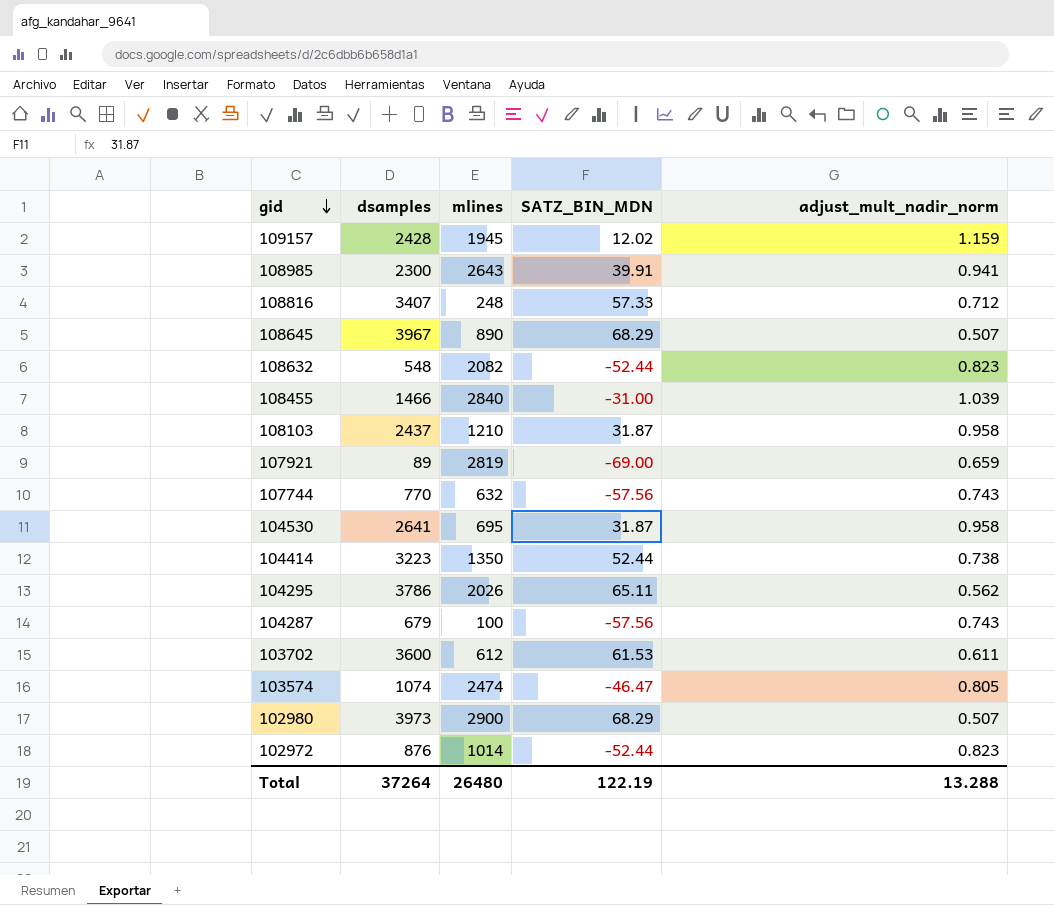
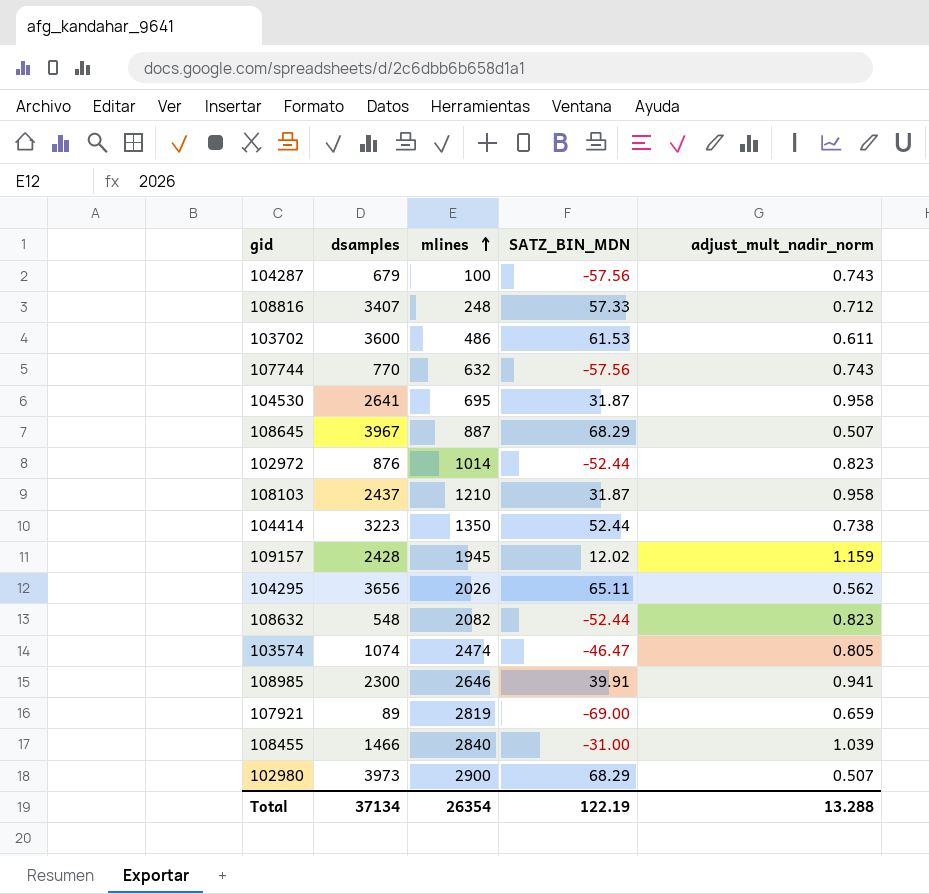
row order: gid descending -> mlines ascending
103702 | mlines: 612 -> 486
108645 | mlines: 890 -> 887
104295 | dsamples: 3786 -> 3656
108985 | mlines: 2643 -> 2646
Total | dsamples: 37264 -> 37134
Total | mlines: 26480 -> 26354

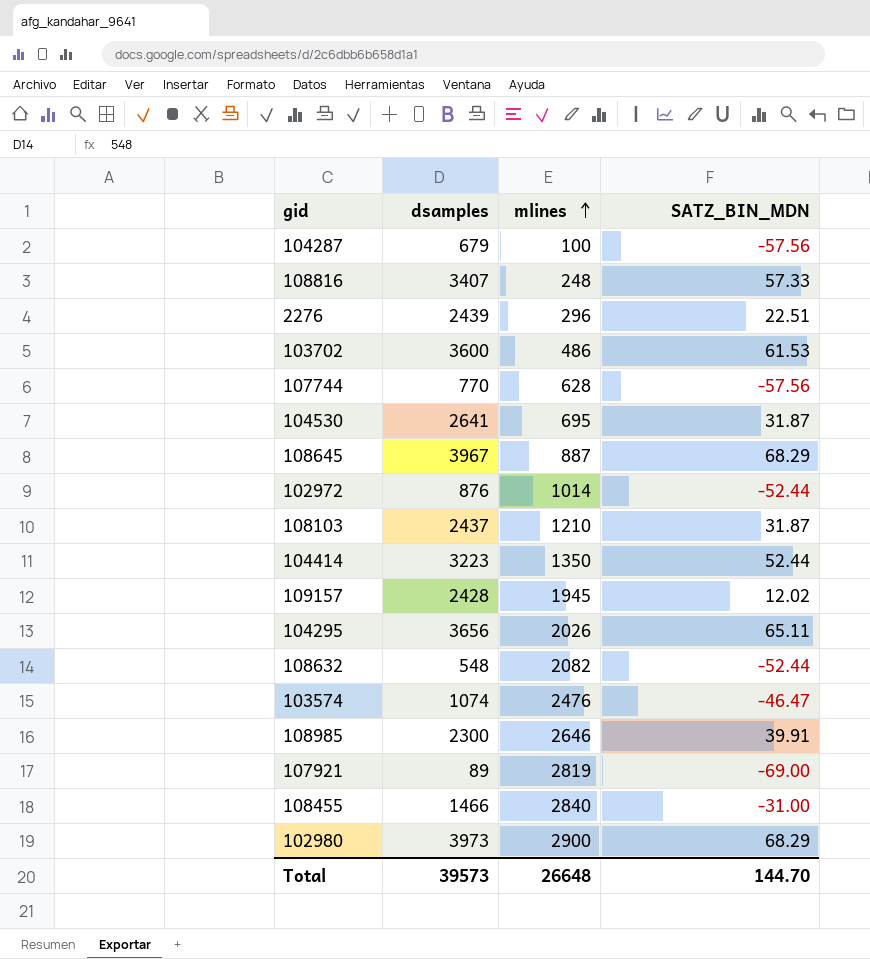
column adjust_mult_nadir_norm | position: 5 -> none
row 2276: none -> 2439 | 296 | 22.51
107744 | mlines: 632 -> 628
103574 | mlines: 2474 -> 2476
Total | dsamples: 37134 -> 39573
Total | mlines: 26354 -> 26648
Total | SATZ_BIN_MDN: 122.19 -> 144.70

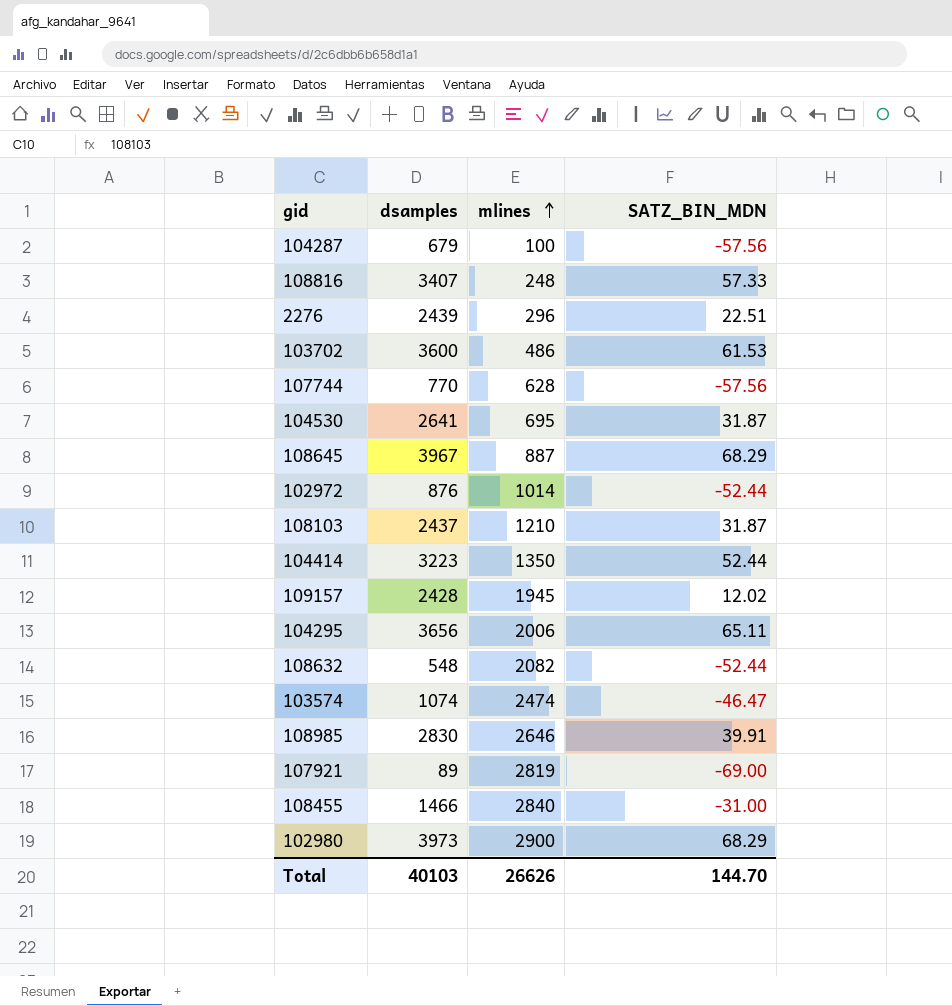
104295 | mlines: 2026 -> 2006
103574 | mlines: 2476 -> 2474
108985 | dsamples: 2300 -> 2830
Total | dsamples: 39573 -> 40103
Total | mlines: 26648 -> 26626

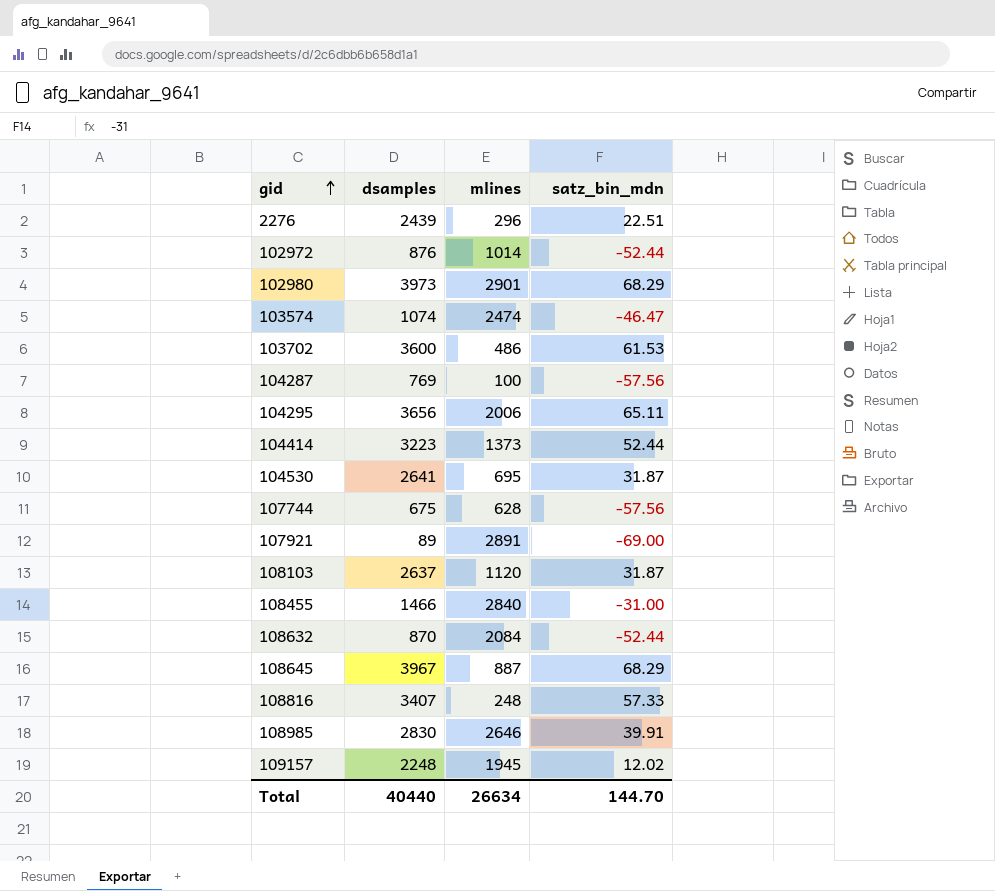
row order: mlines ascending -> gid ascending
column name: SATZ_BIN_MDN -> satz_bin_mdn
102980 | mlines: 2900 -> 2901
104287 | dsamples: 679 -> 769
104414 | mlines: 1350 -> 1373
107744 | dsamples: 770 -> 675
107921 | mlines: 2819 -> 2891
108103 | dsamples: 2437 -> 2637
108103 | mlines: 1210 -> 1120
108632 | dsamples: 548 -> 870
108632 | mlines: 2082 -> 2084
109157 | dsamples: 2428 -> 2248
Total | dsamples: 40103 -> 40440
Total | mlines: 26626 -> 26634

